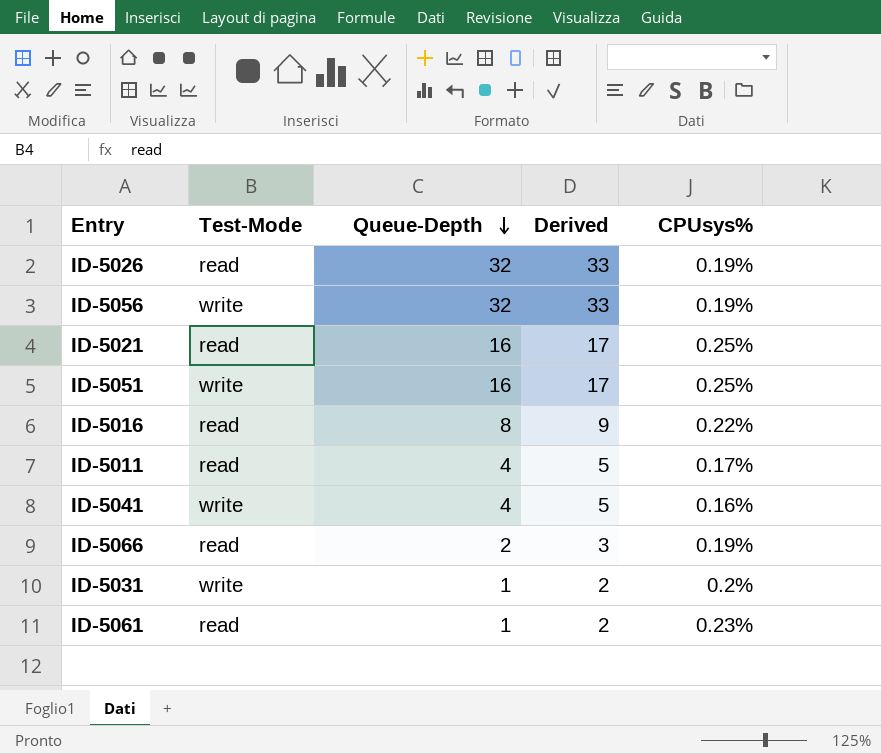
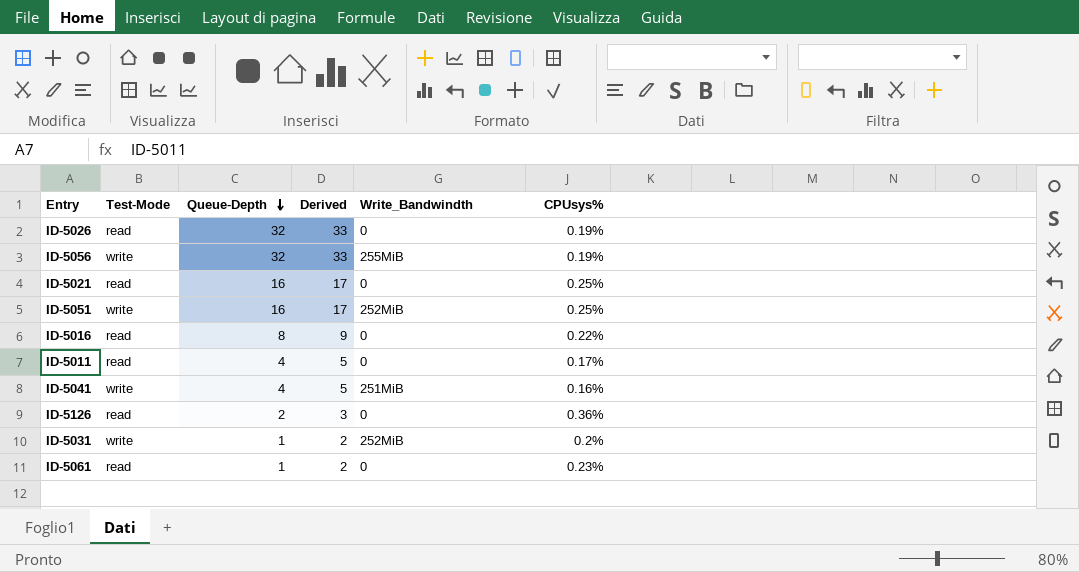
column Write_Bandwindth | position: none -> 5
row ID-5066: read | 2 | 3 | 0.19% -> none
row ID-5126: none -> read | 2 | 3 | 0 | 0.36%

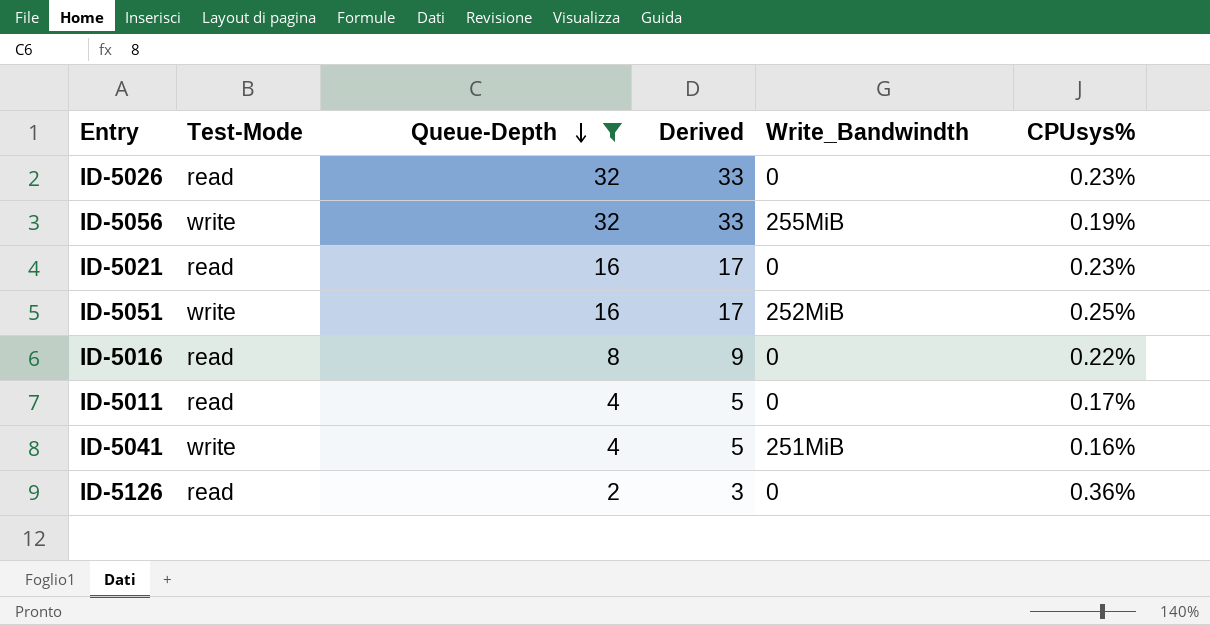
filter: none -> Queue-Depth != 1
ID-5026 | CPUsys%: 0.19% -> 0.23%
ID-5021 | CPUsys%: 0.25% -> 0.23%

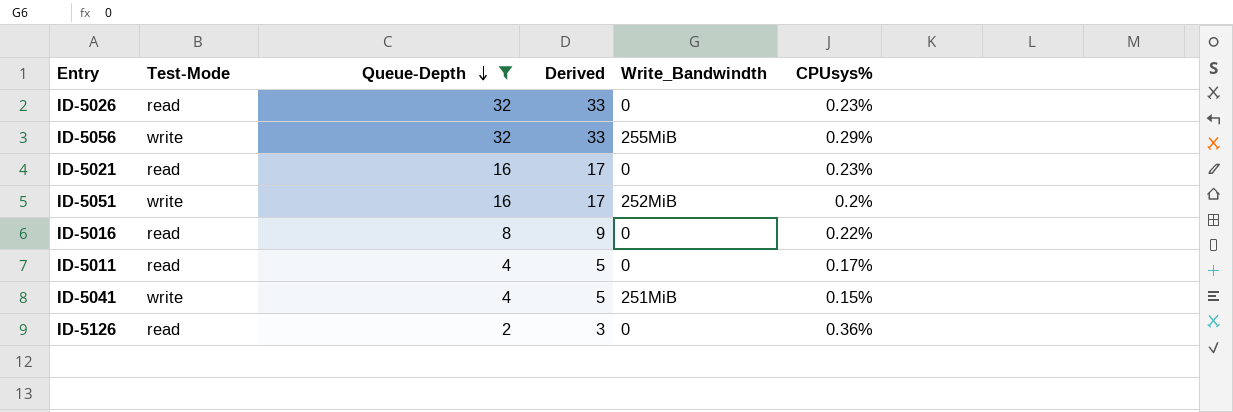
ID-5056 | CPUsys%: 0.19% -> 0.29%
ID-5051 | CPUsys%: 0.25% -> 0.2%
ID-5041 | CPUsys%: 0.16% -> 0.15%

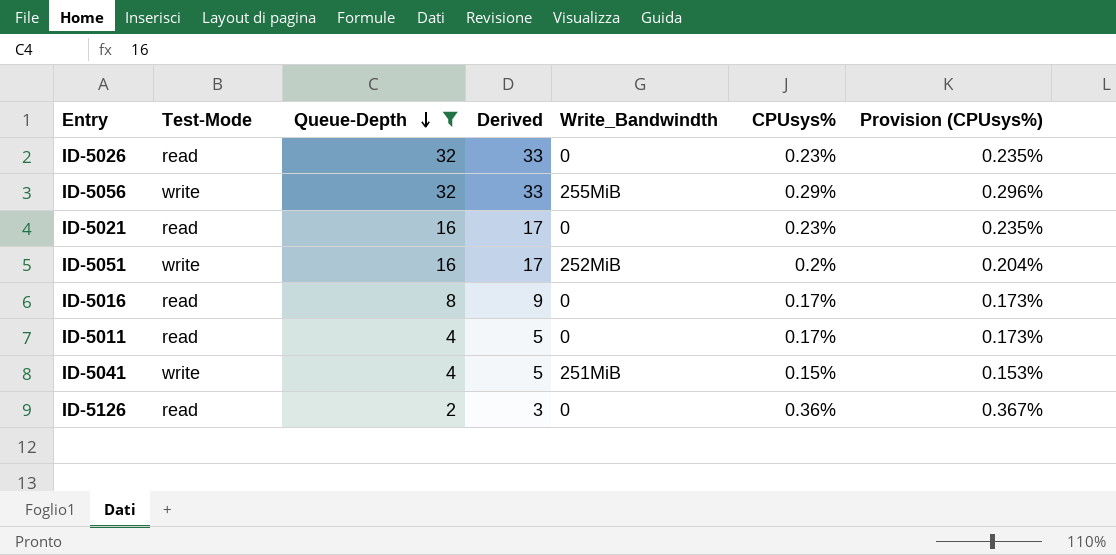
column Provision (CPUsys%) | formula: none -> [CPUsys%] * 1.02
ID-5016 | CPUsys%: 0.22% -> 0.17%

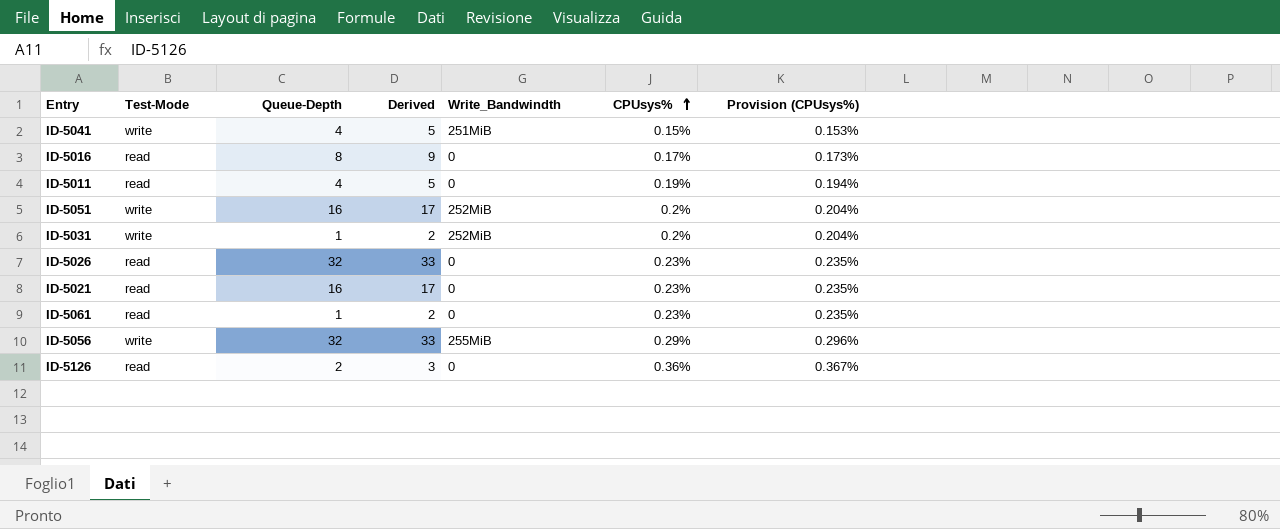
filter: Queue-Depth != 1 -> none
row order: Queue-Depth descending -> CPUsys% ascending
ID-5011 | CPUsys%: 0.17% -> 0.19%
ID-5011 | Provision (CPUsys%): 0.173% -> 0.194%

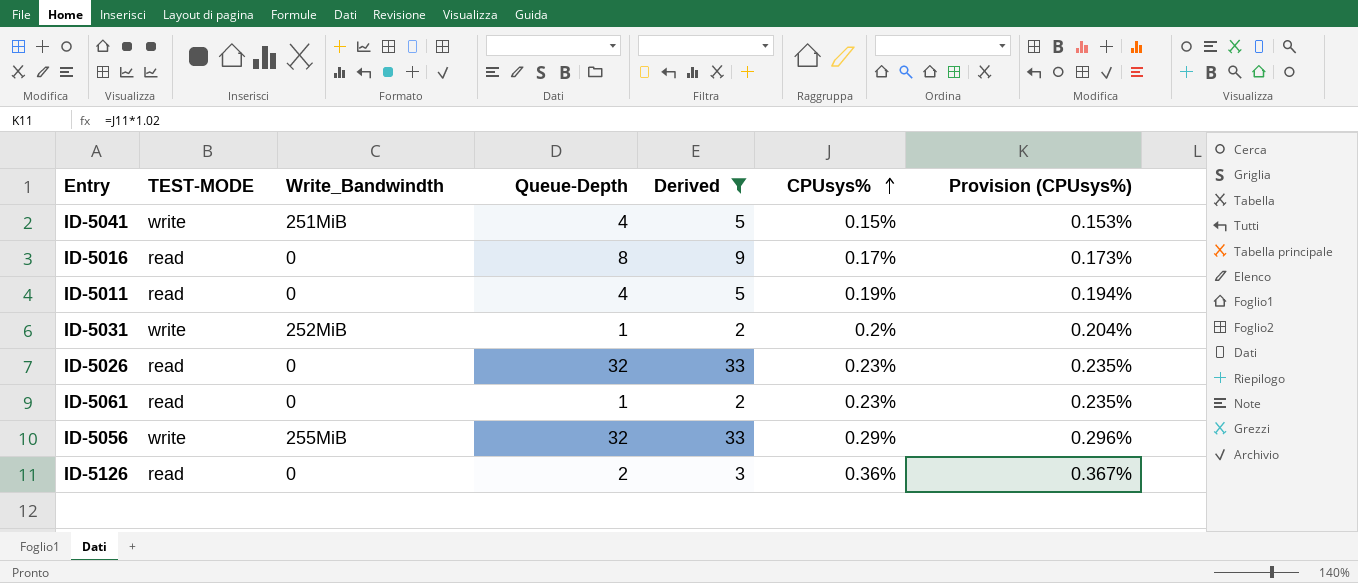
filter: none -> Derived != 17
column name: Test-Mode -> TEST-MODE
column Write_Bandwindth | position: 5 -> 3

